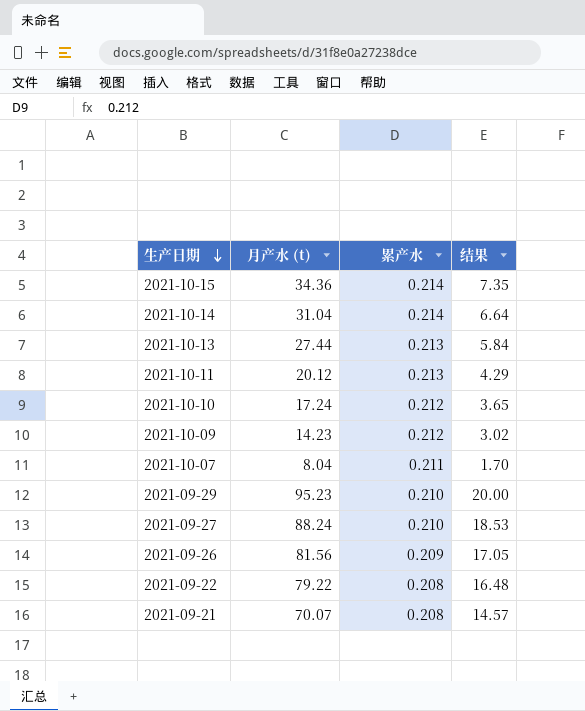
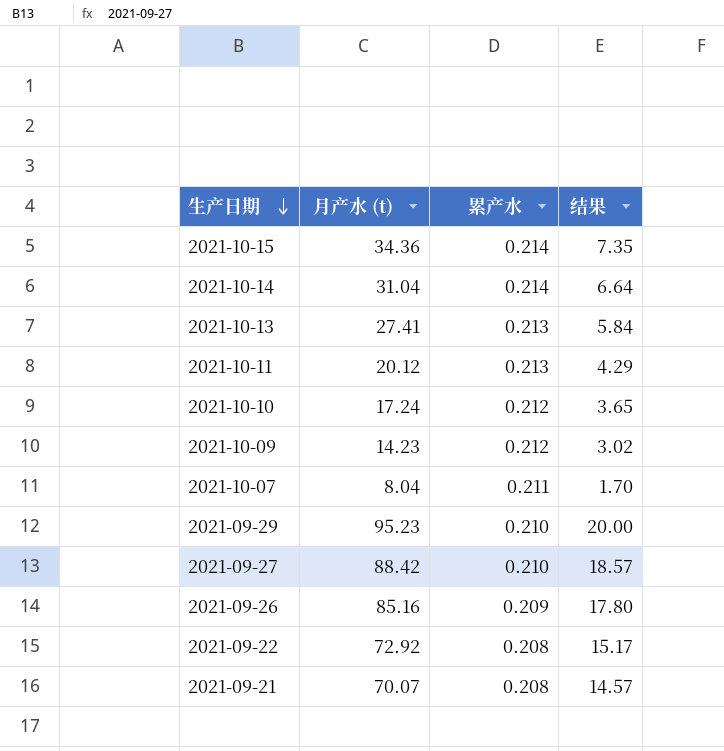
2021-10-13 | 月产水 (t): 27.44 -> 27.41
2021-09-27 | 月产水 (t): 88.24 -> 88.42
2021-09-27 | 结果: 18.53 -> 18.57
2021-09-26 | 月产水 (t): 81.56 -> 85.16
2021-09-26 | 结果: 17.05 -> 17.80
2021-09-22 | 月产水 (t): 79.22 -> 72.92
2021-09-22 | 结果: 16.48 -> 15.17

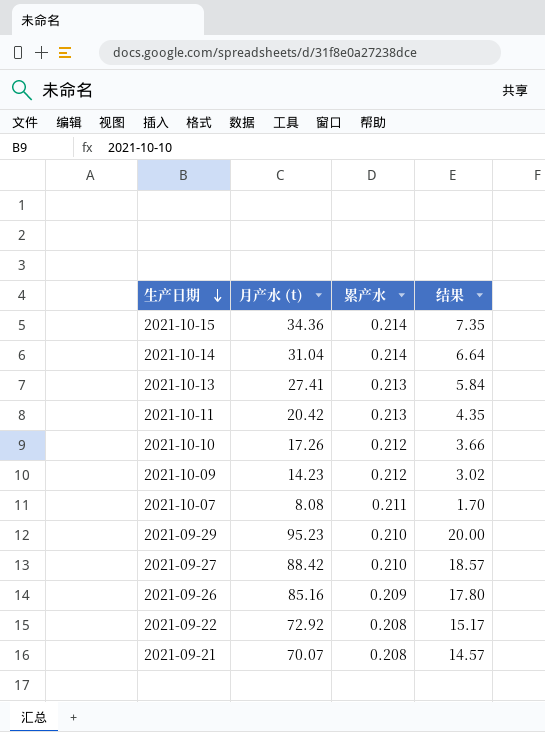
2021-10-11 | 月产水 (t): 20.12 -> 20.42
2021-10-11 | 结果: 4.29 -> 4.35
2021-10-10 | 月产水 (t): 17.24 -> 17.26
2021-10-10 | 结果: 3.65 -> 3.66
2021-10-07 | 月产水 (t): 8.04 -> 8.08

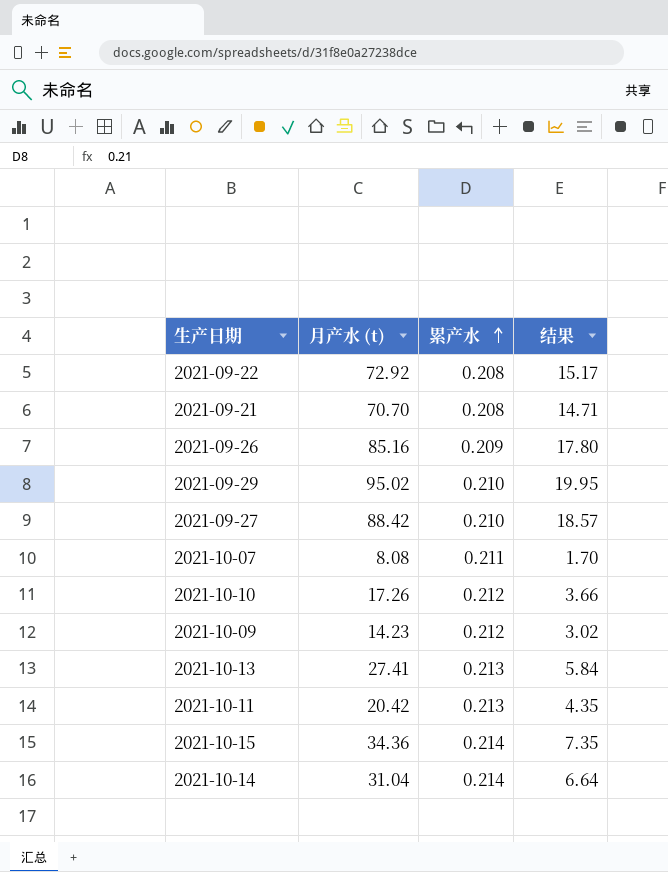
row order: 生产日期 descending -> 累产水 ascending
2021-09-21 | 月产水 (t): 70.07 -> 70.70
2021-09-21 | 结果: 14.57 -> 14.71
2021-09-29 | 月产水 (t): 95.23 -> 95.02
2021-09-29 | 结果: 20.00 -> 19.95

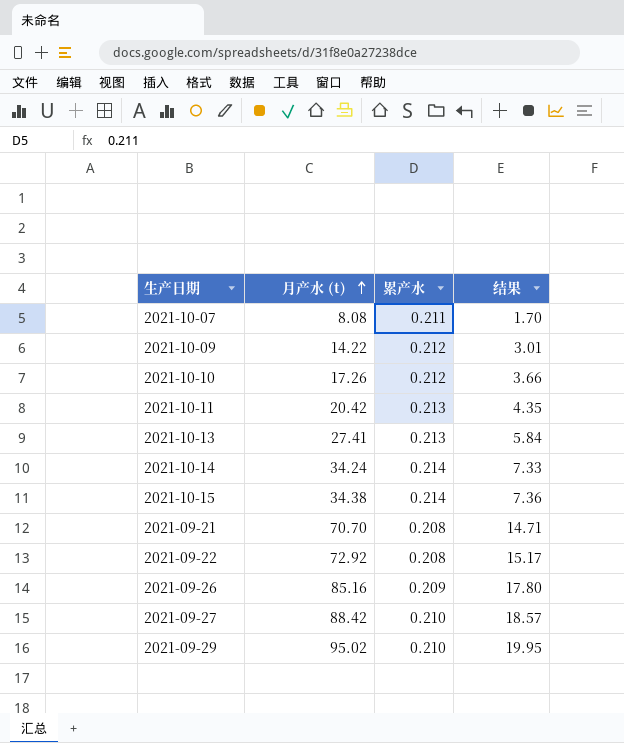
row order: 累产水 ascending -> 月产水 (t) ascending
2021-10-09 | 月产水 (t): 14.23 -> 14.22
2021-10-09 | 结果: 3.02 -> 3.01
2021-10-14 | 月产水 (t): 31.04 -> 34.24
2021-10-14 | 结果: 6.64 -> 7.33
2021-10-15 | 月产水 (t): 34.36 -> 34.38
2021-10-15 | 结果: 7.35 -> 7.36

